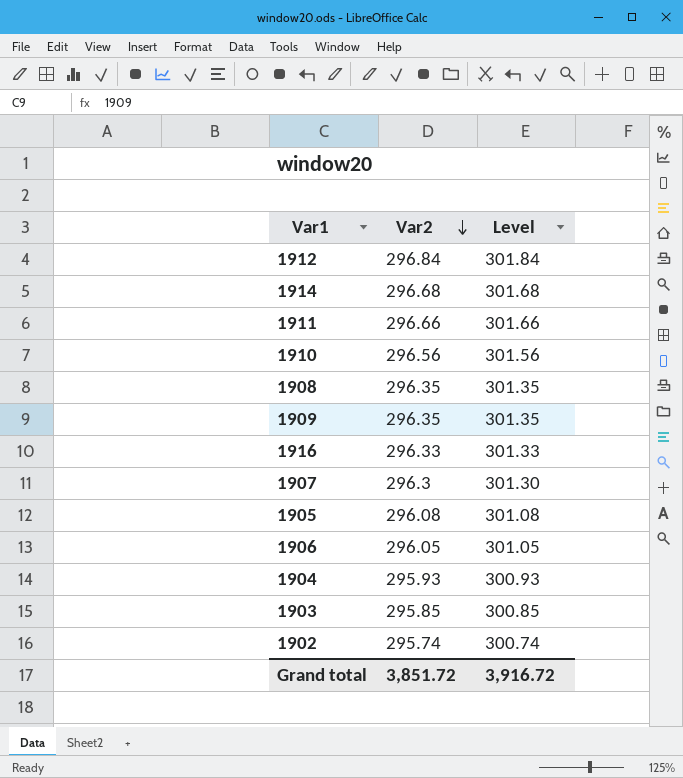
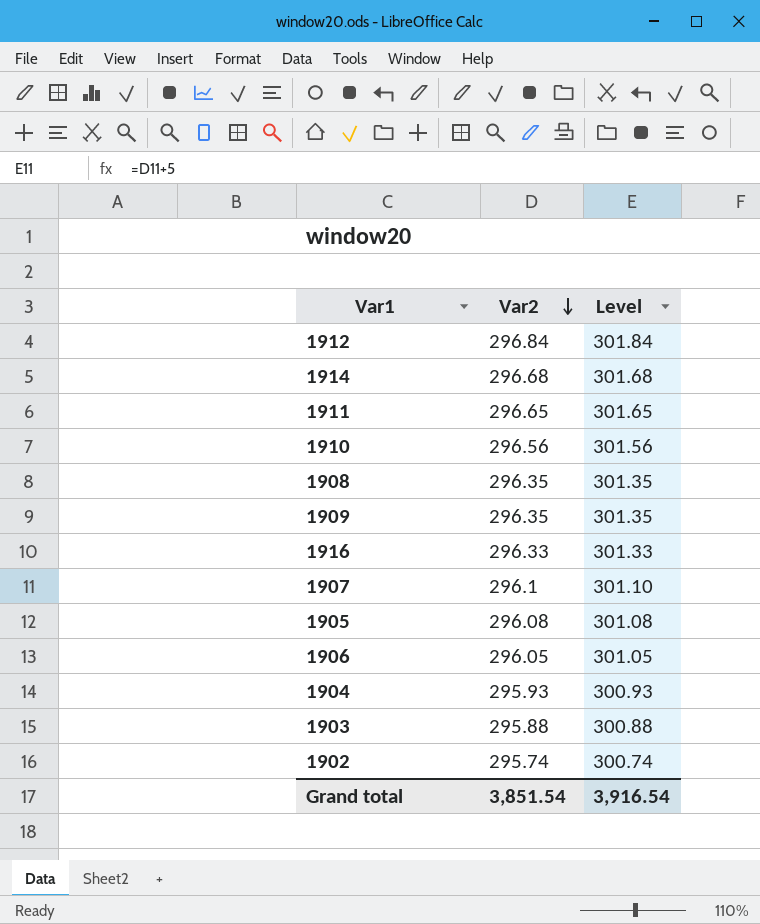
1911 | Var2: 296.66 -> 296.65
1911 | Level: 301.66 -> 301.65
1907 | Var2: 296.3 -> 296.1
1907 | Level: 301.30 -> 301.10
1903 | Var2: 295.85 -> 295.88
1903 | Level: 300.85 -> 300.88
Grand total | Var2: 3,851.72 -> 3,851.54
Grand total | Level: 3,916.72 -> 3,916.54

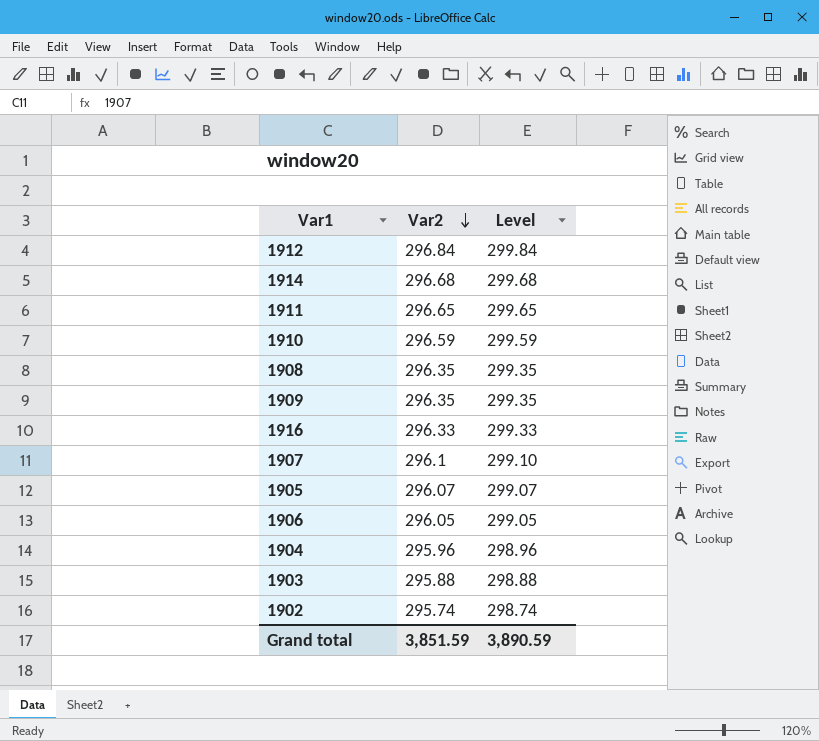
column Level | formula: [Var2] + 5 -> [Var2] + 3
1910 | Var2: 296.56 -> 296.59
1905 | Var2: 296.08 -> 296.07
1904 | Var2: 295.93 -> 295.96
Grand total | Var2: 3,851.54 -> 3,851.59
Grand total | Level: 3,916.54 -> 3,890.59

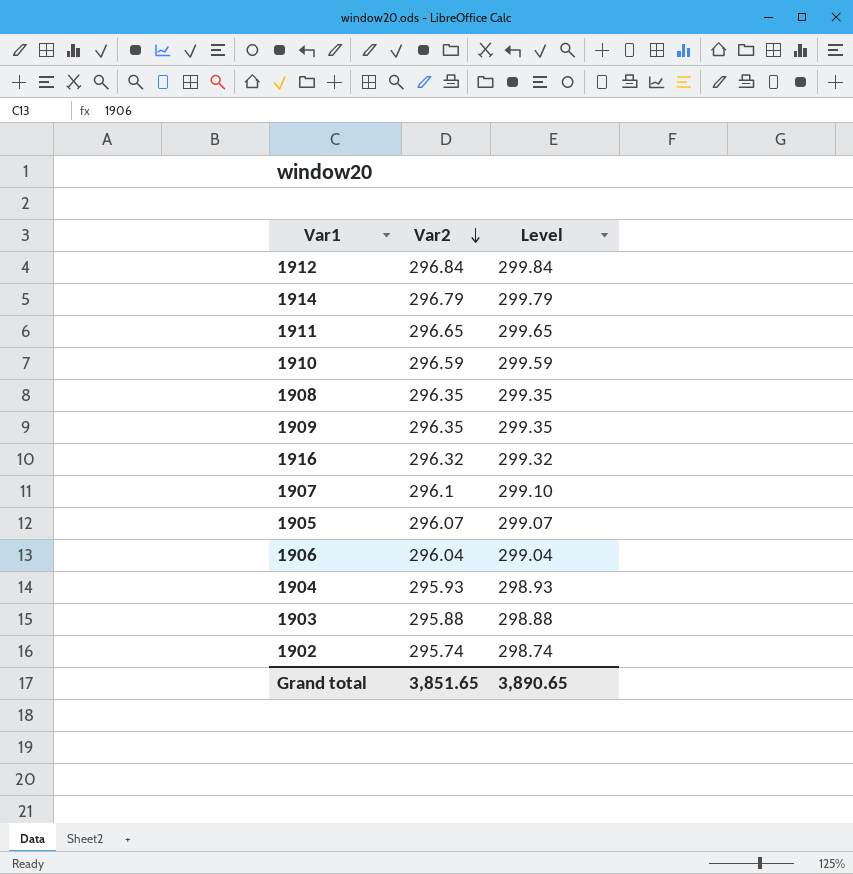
1914 | Var2: 296.68 -> 296.79
1914 | Level: 299.68 -> 299.79
1916 | Var2: 296.33 -> 296.32
1916 | Level: 299.33 -> 299.32
1906 | Var2: 296.05 -> 296.04
1906 | Level: 299.05 -> 299.04
1904 | Var2: 295.96 -> 295.93
1904 | Level: 298.96 -> 298.93
Grand total | Var2: 3,851.59 -> 3,851.65
Grand total | Level: 3,890.59 -> 3,890.65

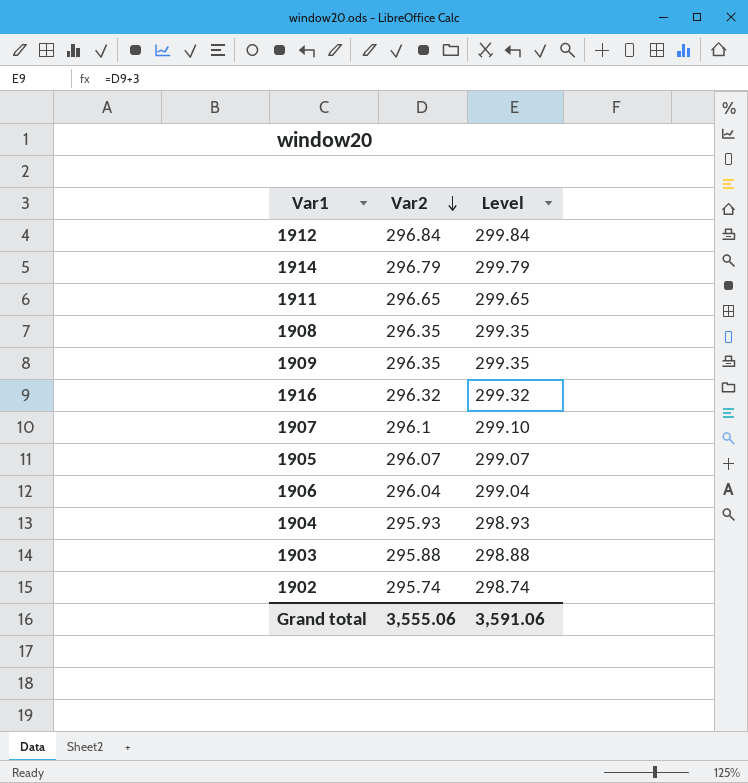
row 1910: 296.59 | 299.59 -> none
Grand total | Var2: 3,851.65 -> 3,555.06
Grand total | Level: 3,890.65 -> 3,591.06

